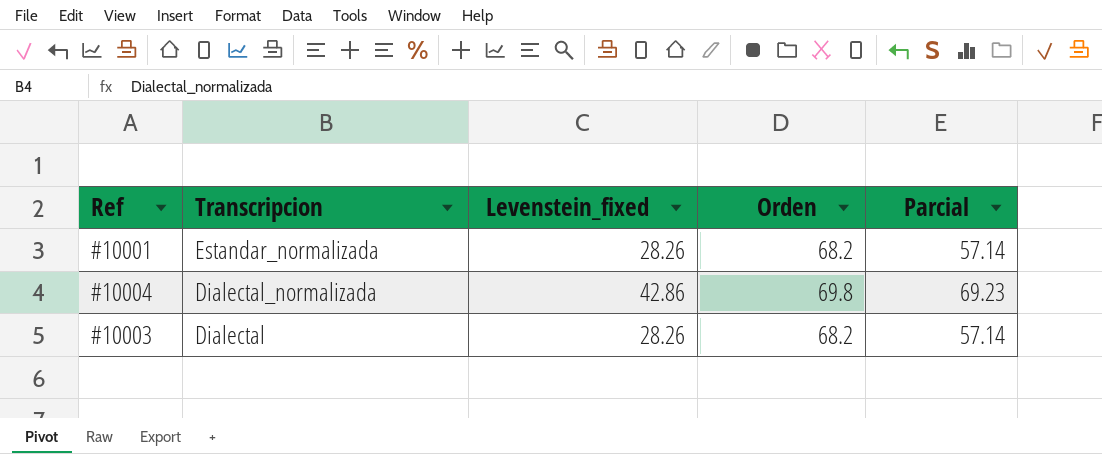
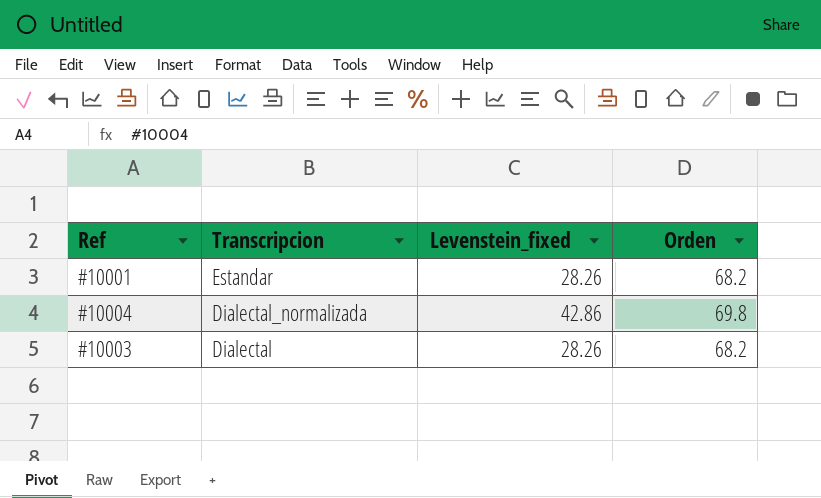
column Parcial | position: 5 -> none
#10001 | Transcripcion: Estandar_normalizada -> Estandar

